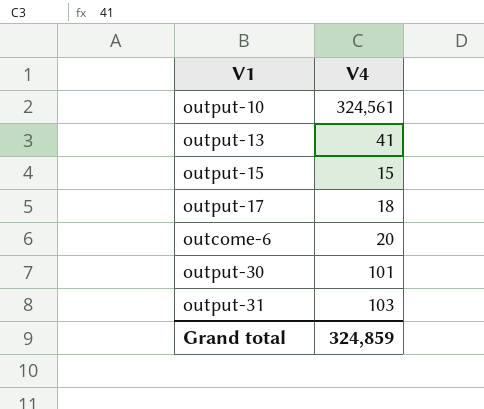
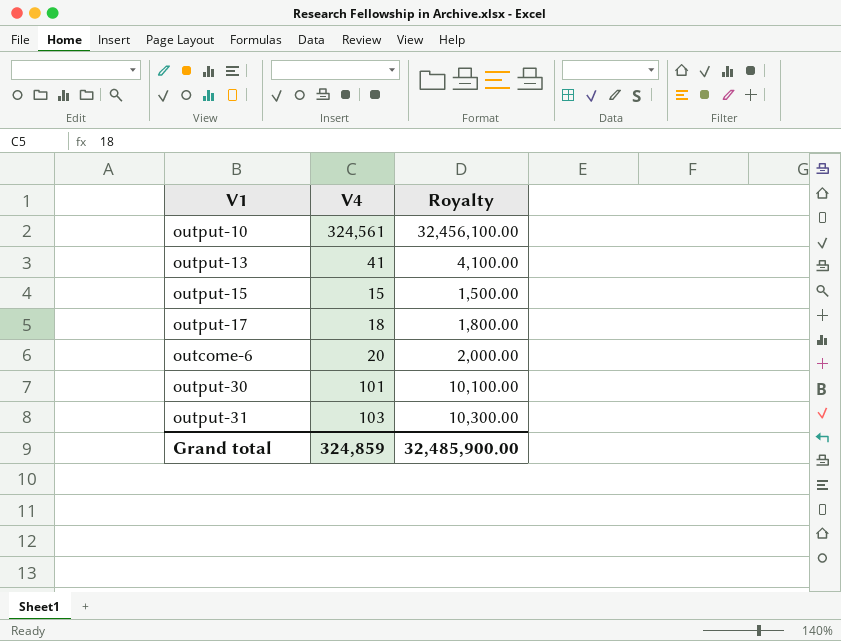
column Royalty | formula: none -> [V4] * 100

